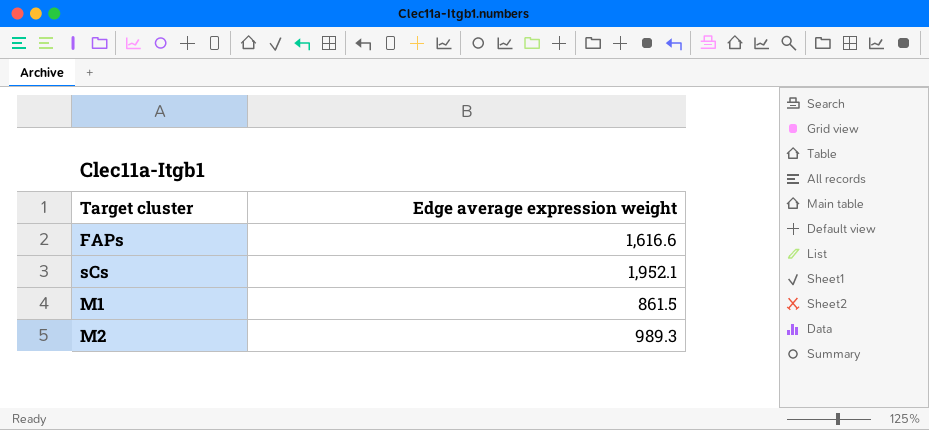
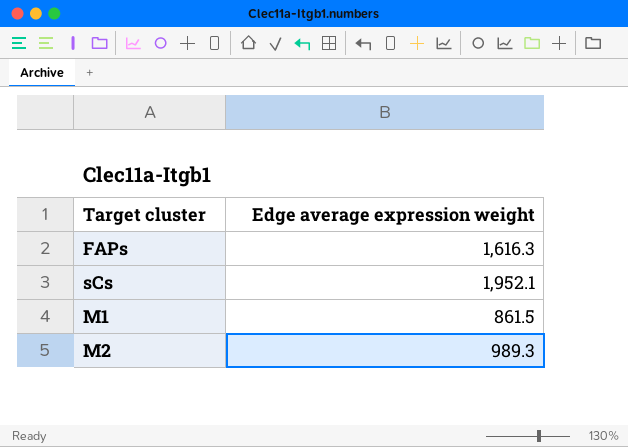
FAPs | Edge average expression weight: 1,616.6 -> 1,616.3

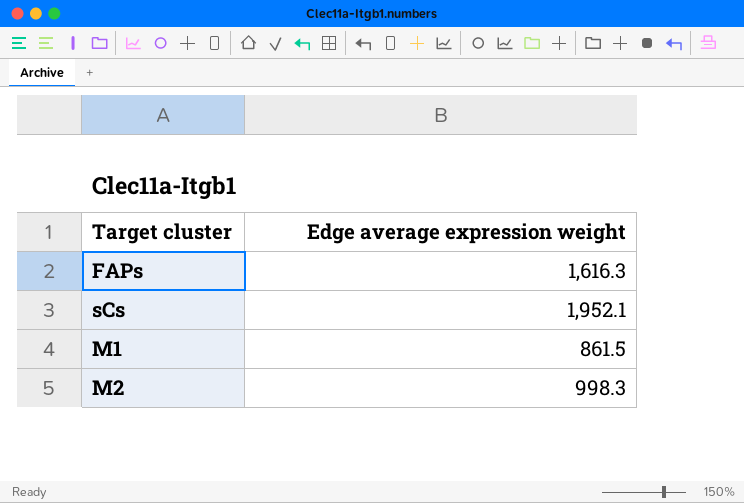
M2 | Edge average expression weight: 989.3 -> 998.3

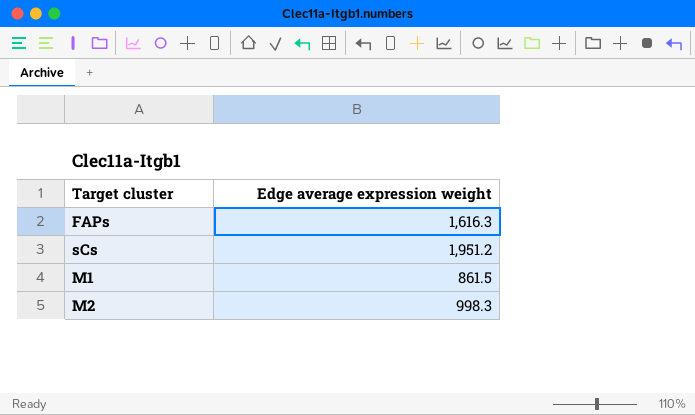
sCs | Edge average expression weight: 1,952.1 -> 1,951.2

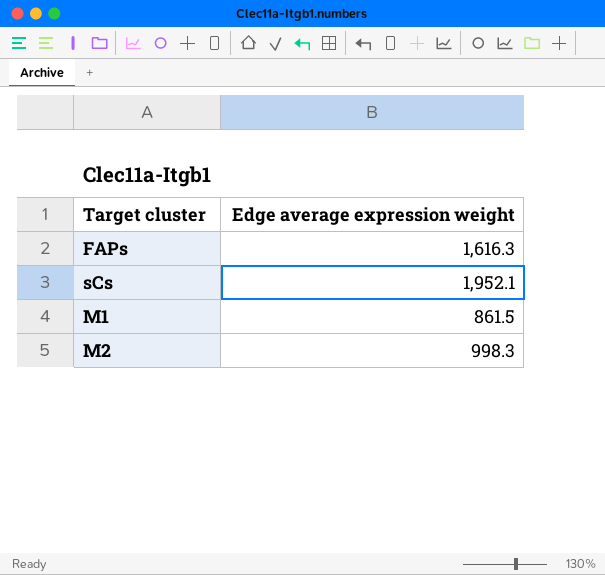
sCs | Edge average expression weight: 1,951.2 -> 1,952.1

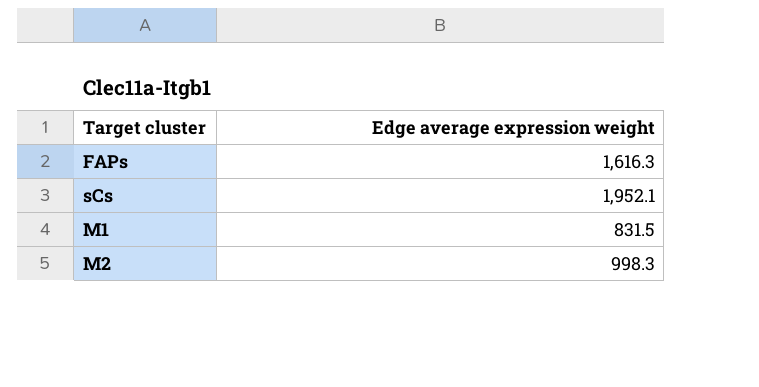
M1 | Edge average expression weight: 861.5 -> 831.5

